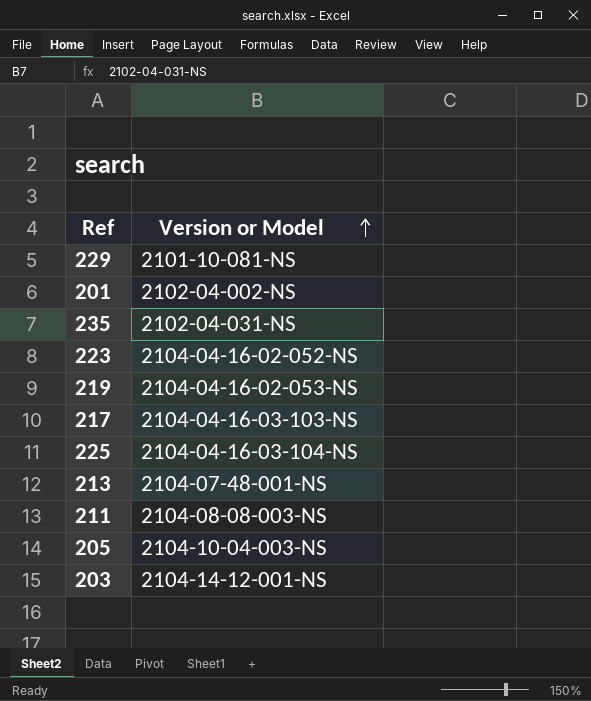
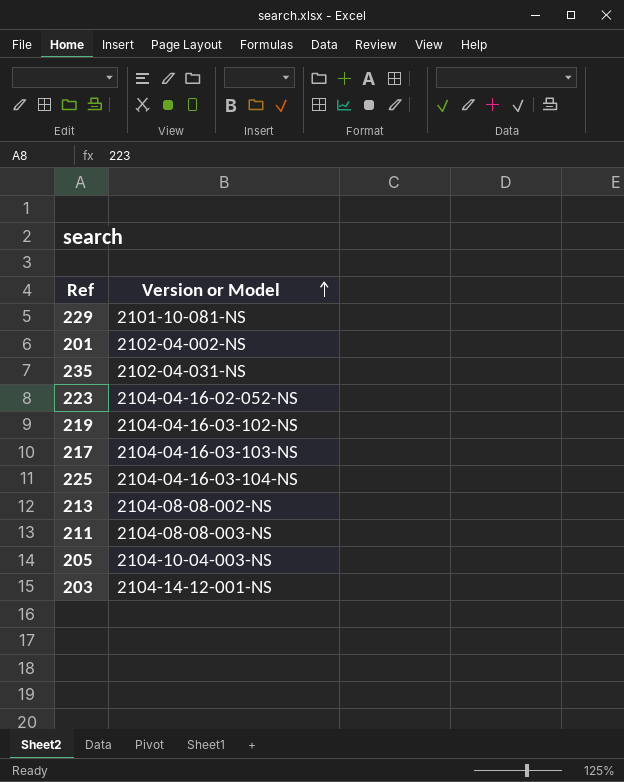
219 | Version or Model: 2104-04-16-02-053-NS -> 2104-04-16-03-102-NS
213 | Version or Model: 2104-07-48-001-NS -> 2104-08-08-002-NS

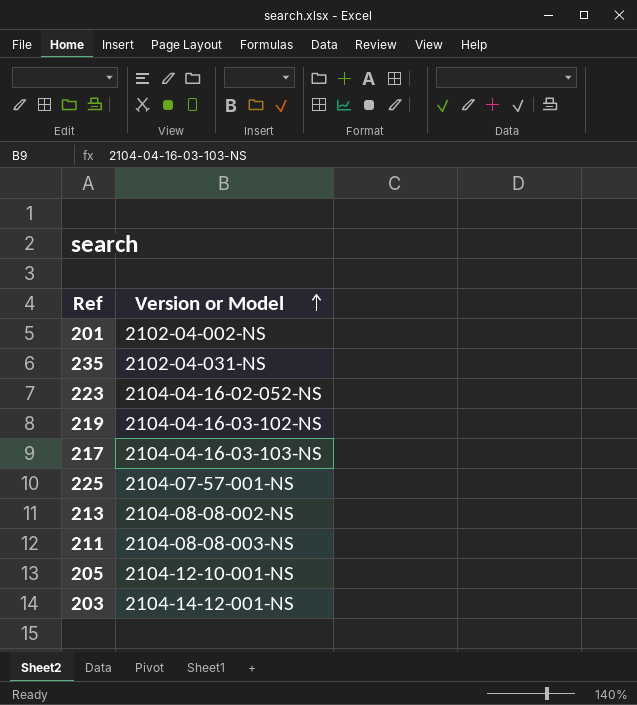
row 229: 2101-10-081-NS -> none
225 | Version or Model: 2104-04-16-03-104-NS -> 2104-07-57-001-NS
205 | Version or Model: 2104-10-04-003-NS -> 2104-12-10-001-NS

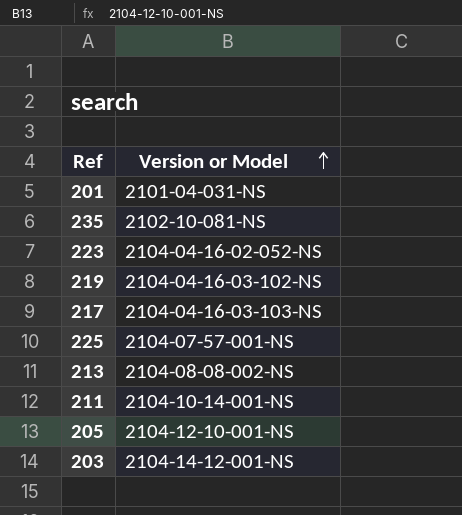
201 | Version or Model: 2102-04-002-NS -> 2101-04-031-NS
235 | Version or Model: 2102-04-031-NS -> 2102-10-081-NS
211 | Version or Model: 2104-08-08-003-NS -> 2104-10-14-001-NS

